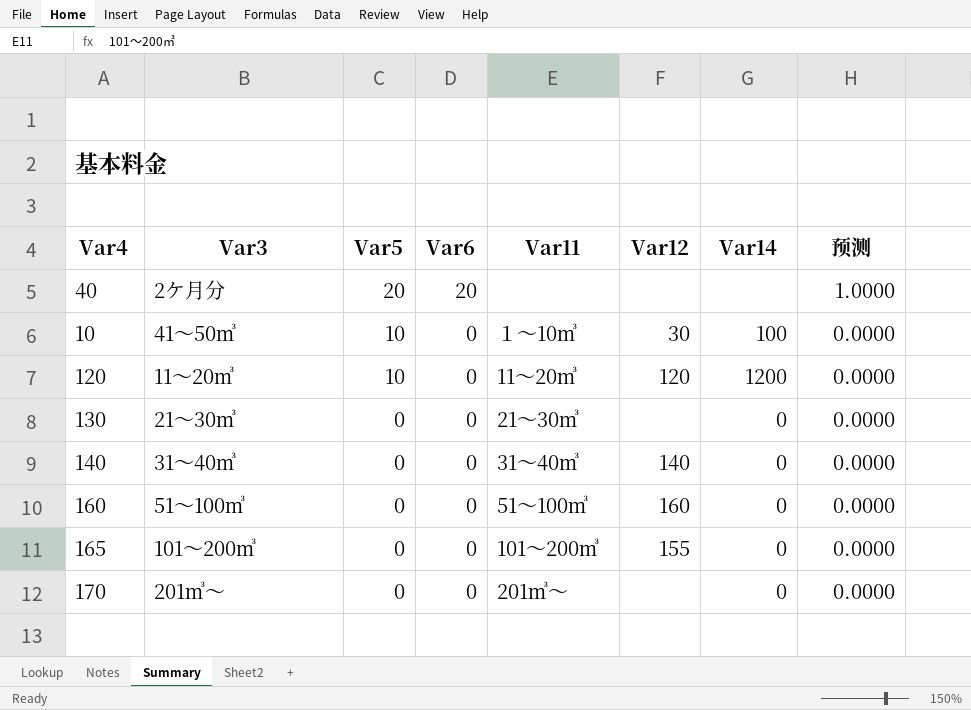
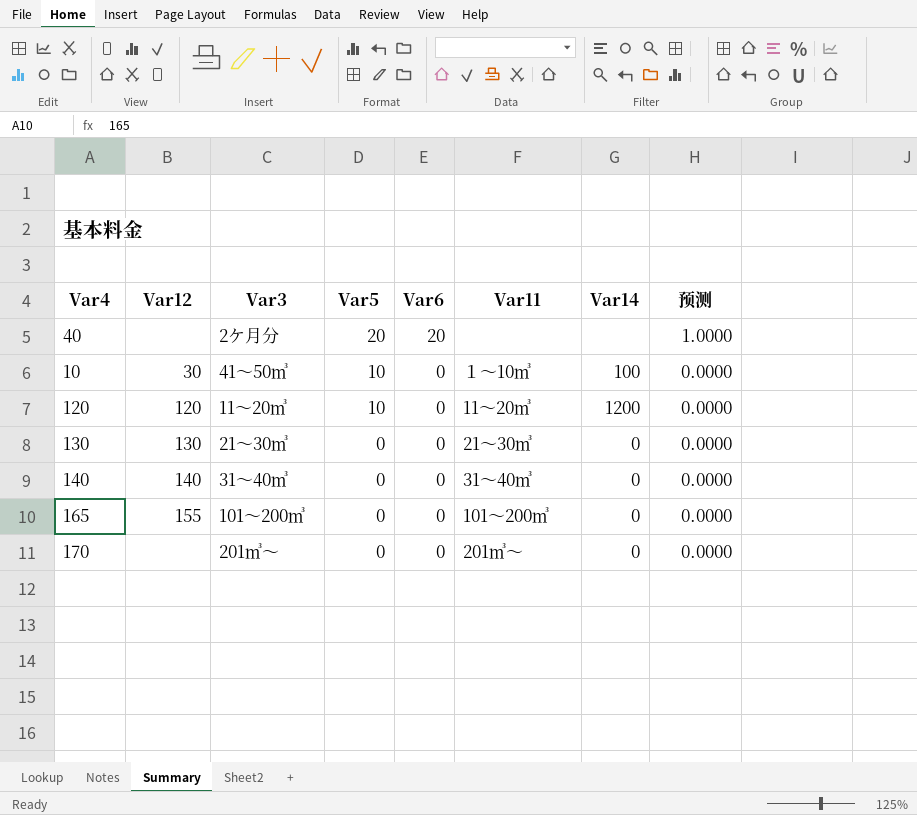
column Var12 | position: 6 -> 2
row 160: 51～100㎥ | 0 | 0 | 51～100㎥ | 160 | 0 | 0.0000 -> none
130 | Var12: none -> 130

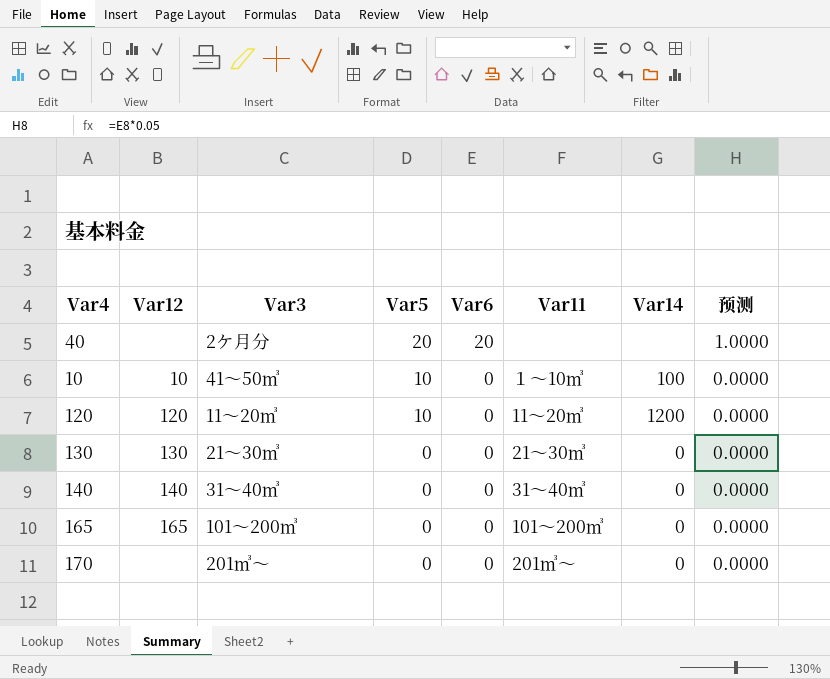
10 | Var12: 30 -> 10
165 | Var12: 155 -> 165

